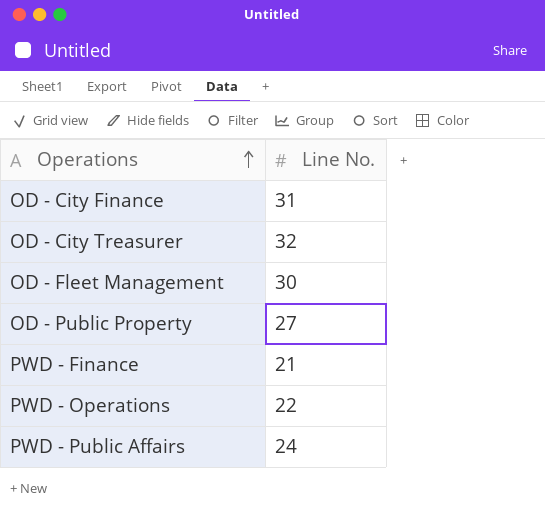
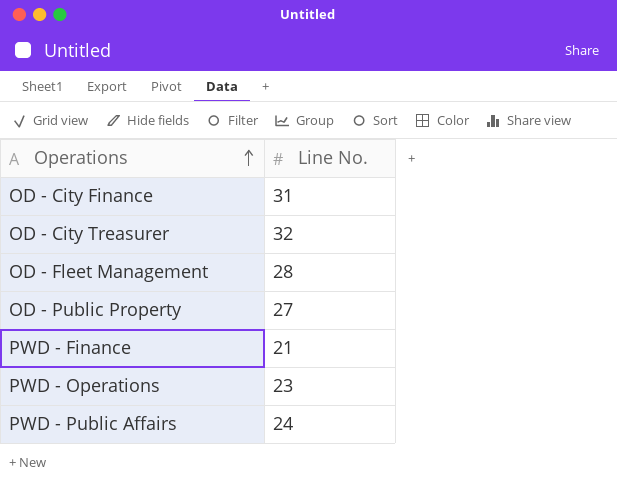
OD - Fleet Management | Line No.: 30 -> 28
PWD - Operations | Line No.: 22 -> 23

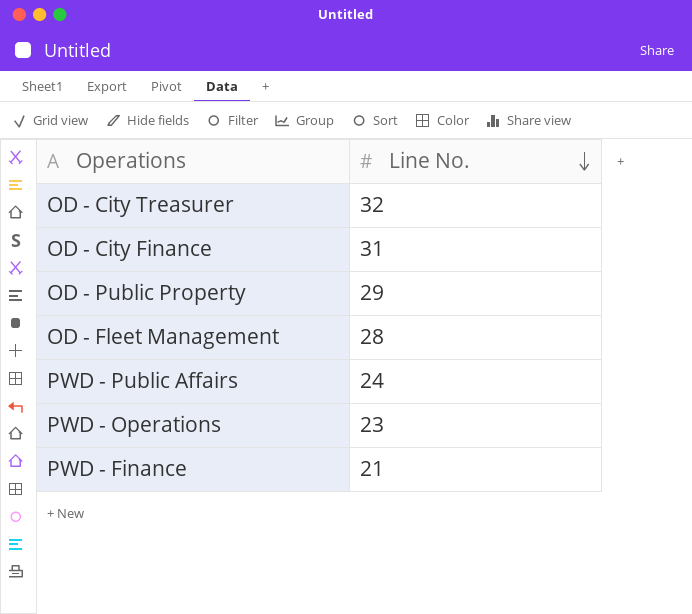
row order: Operations ascending -> Line No. descending
OD - Public Property | Line No.: 27 -> 29

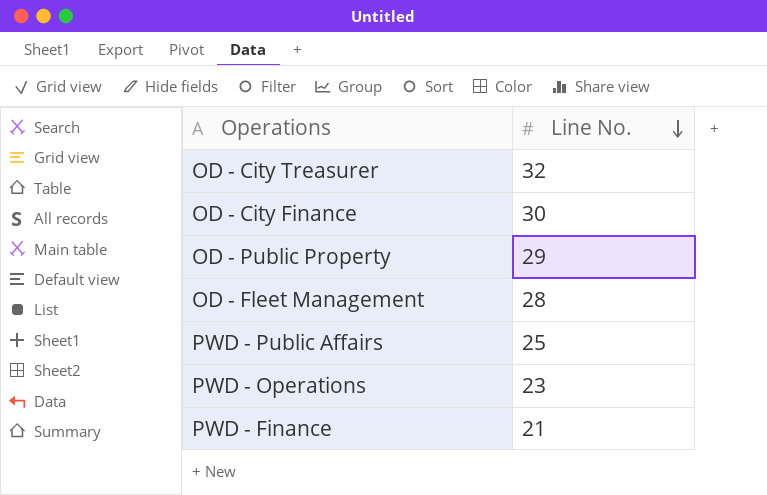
OD - City Finance | Line No.: 31 -> 30
PWD - Public Affairs | Line No.: 24 -> 25

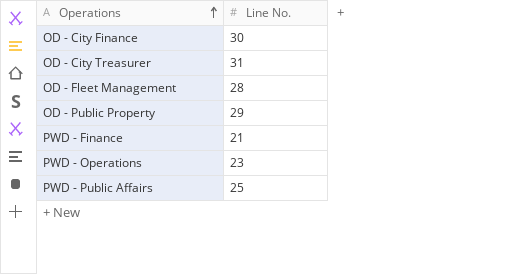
row order: Line No. descending -> Operations ascending
OD - City Treasurer | Line No.: 32 -> 31

